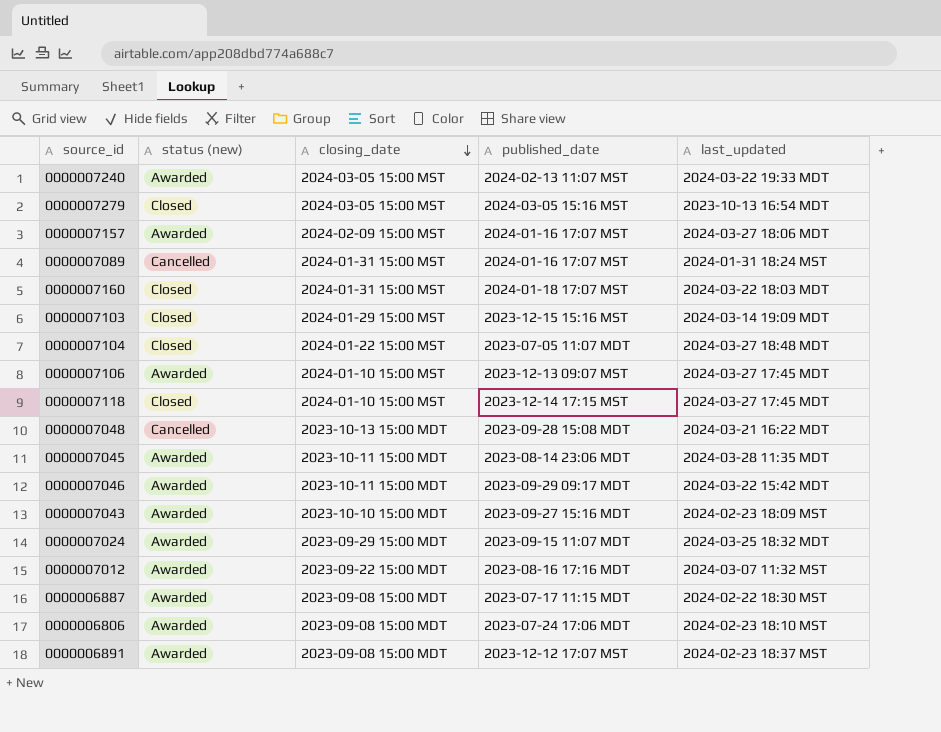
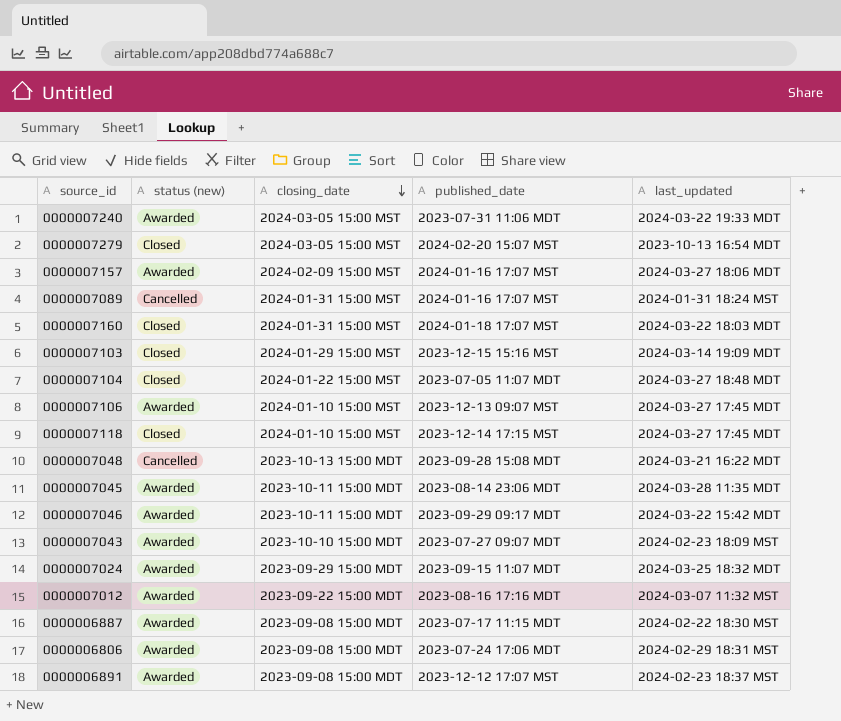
0000007240 | published_date: 2024-02-13 11:07 MST -> 2023-07-31 11:06 MDT
0000007279 | published_date: 2024-03-05 15:16 MST -> 2024-02-20 15:07 MST
0000007043 | published_date: 2023-09-27 15:16 MDT -> 2023-07-27 09:07 MDT
0000006806 | last_updated: 2024-02-23 18:10 MST -> 2024-02-29 18:31 MST

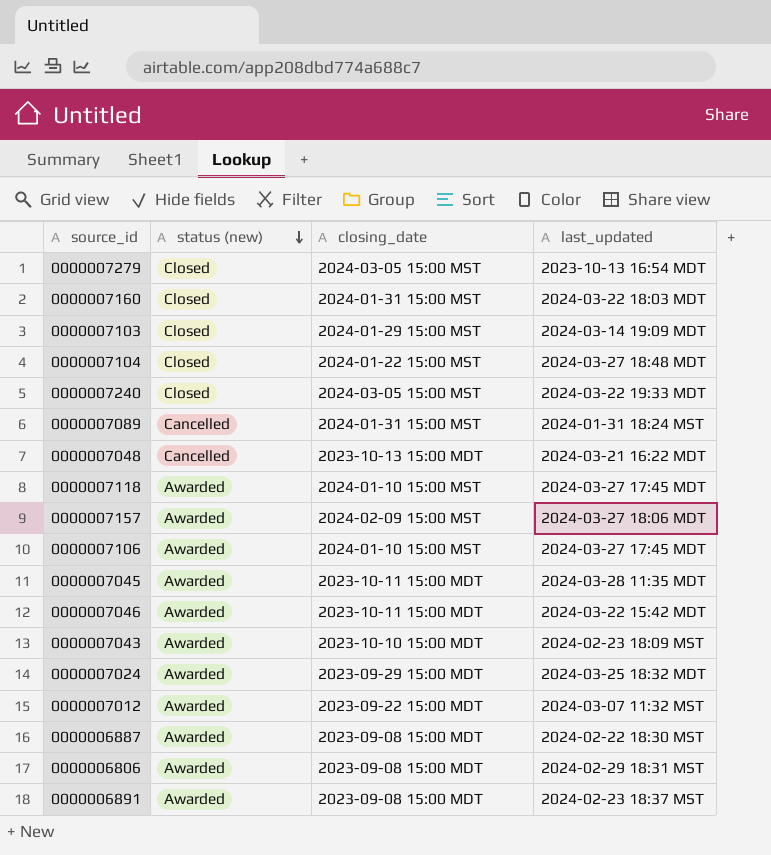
row order: closing_date descending -> status (new) descending
column published_date | position: 4 -> none
0000007240 | status (new): Awarded -> Closed
0000007118 | status (new): Closed -> Awarded

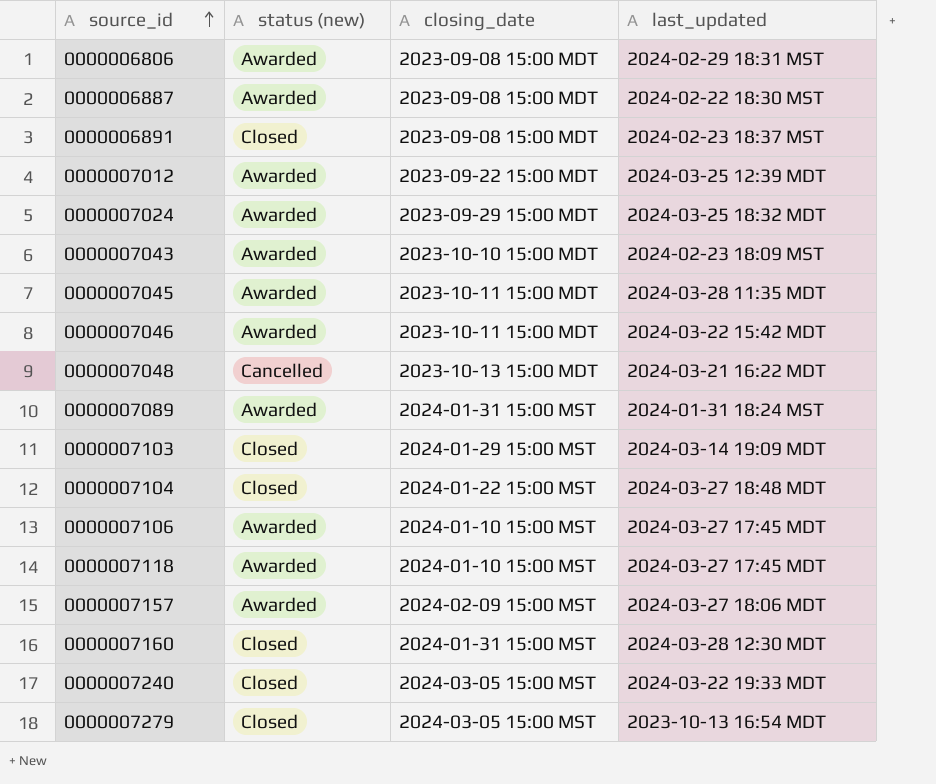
row order: status (new) descending -> source_id ascending
0000006891 | status (new): Awarded -> Closed
0000007012 | last_updated: 2024-03-07 11:32 MST -> 2024-03-25 12:39 MDT
0000007089 | status (new): Cancelled -> Awarded
0000007160 | last_updated: 2024-03-22 18:03 MDT -> 2024-03-28 12:30 MDT

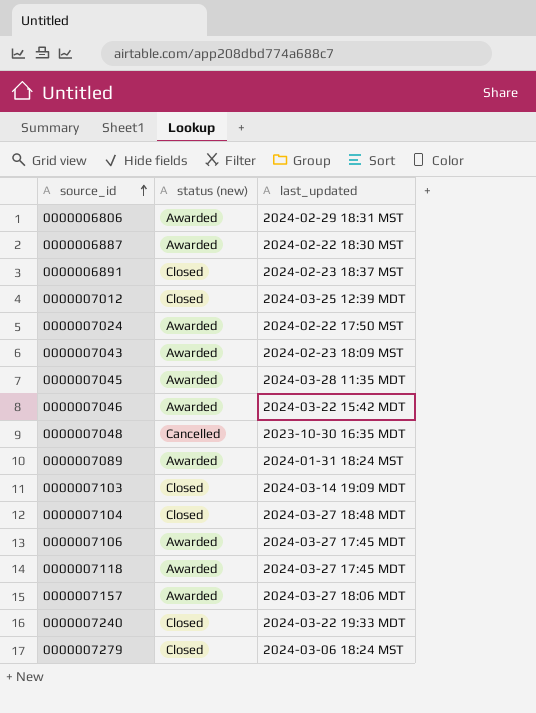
column closing_date | position: 3 -> none
row 0000007160: Closed | 2024-01-31 15:00 MST | 2024-03-28 12:30 MDT -> none
0000007012 | status (new): Awarded -> Closed
0000007024 | last_updated: 2024-03-25 18:32 MDT -> 2024-02-22 17:50 MST
0000007048 | last_updated: 2024-03-21 16:22 MDT -> 2023-10-30 16:35 MDT
0000007279 | last_updated: 2023-10-13 16:54 MDT -> 2024-03-06 18:24 MST

